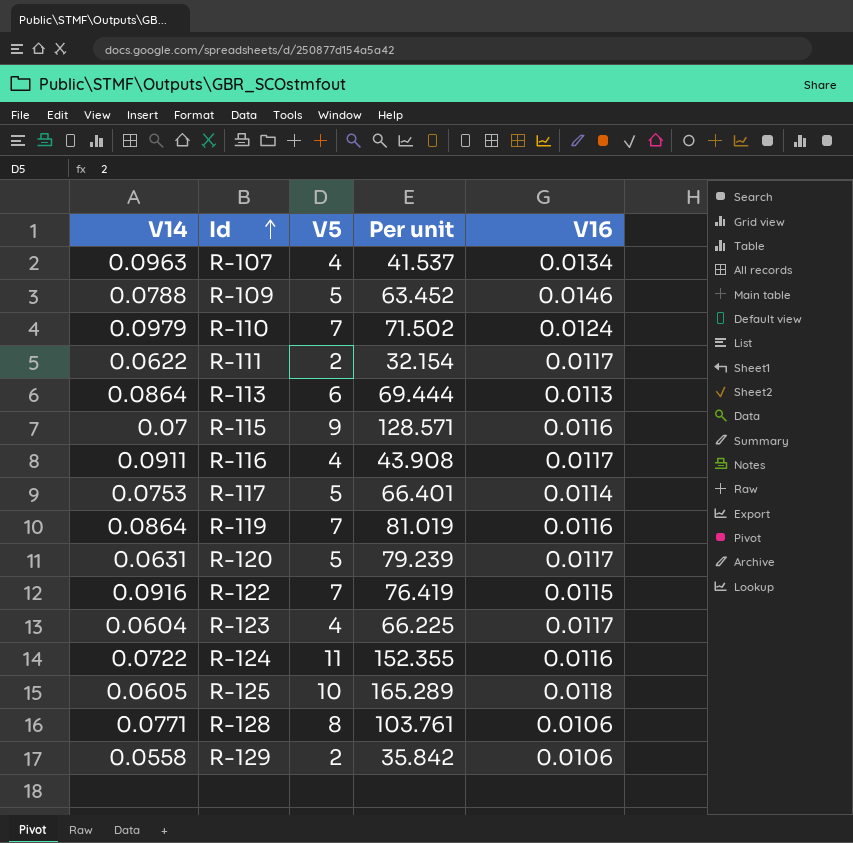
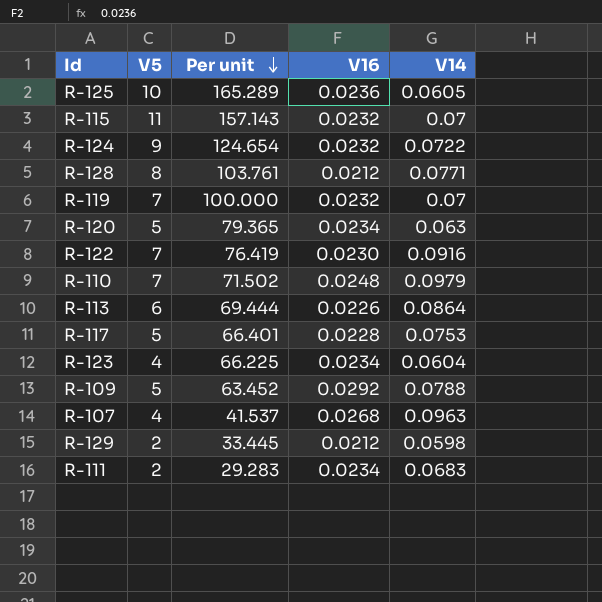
row order: Id ascending -> Per unit descending
column V14 | position: 1 -> 5
row R-116: 0.0911 | 4 | 43.908 | 0.0117 -> none
R-125 | V16: 0.0118 -> 0.0236
R-115 | V5: 9 -> 11
R-115 | Per unit: 128.571 -> 157.143
R-115 | V16: 0.0116 -> 0.0232
R-124 | V5: 11 -> 9
R-124 | Per unit: 152.355 -> 124.654
R-124 | V16: 0.0116 -> 0.0232
R-128 | V16: 0.0106 -> 0.0212
R-119 | Per unit: 81.019 -> 100.000
R-119 | V16: 0.0116 -> 0.0232
R-119 | V14: 0.0864 -> 0.07
R-120 | Per unit: 79.239 -> 79.365
R-120 | V16: 0.0117 -> 0.0234
R-120 | V14: 0.0631 -> 0.063
R-122 | V16: 0.0115 -> 0.0230
R-110 | V16: 0.0124 -> 0.0248
R-113 | V16: 0.0113 -> 0.0226
R-117 | V16: 0.0114 -> 0.0228
R-123 | V16: 0.0117 -> 0.0234
R-109 | V16: 0.0146 -> 0.0292
R-107 | V16: 0.0134 -> 0.0268
R-129 | Per unit: 35.842 -> 33.445
R-129 | V16: 0.0106 -> 0.0212
R-129 | V14: 0.0558 -> 0.0598
R-111 | Per unit: 32.154 -> 29.283
R-111 | V16: 0.0117 -> 0.0234
R-111 | V14: 0.0622 -> 0.0683

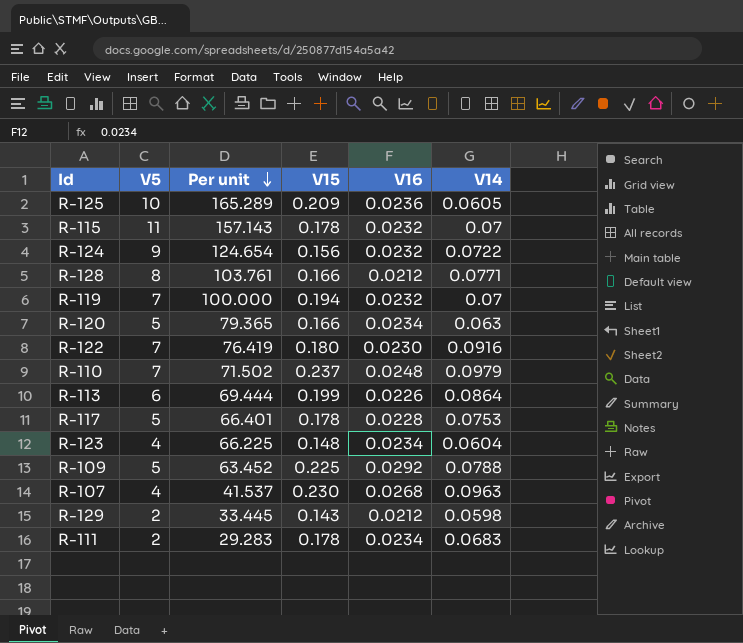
column V15 | position: none -> 4

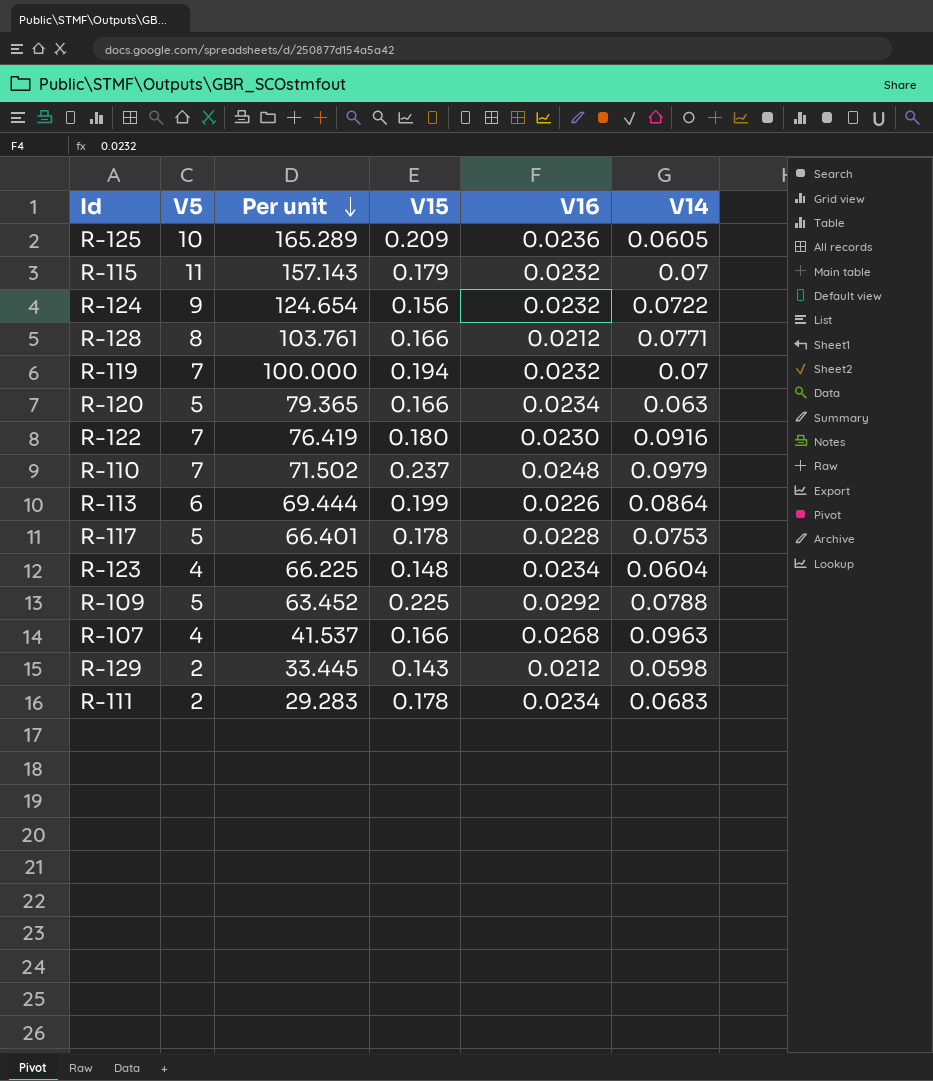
R-115 | V15: 0.178 -> 0.179
R-107 | V15: 0.230 -> 0.166

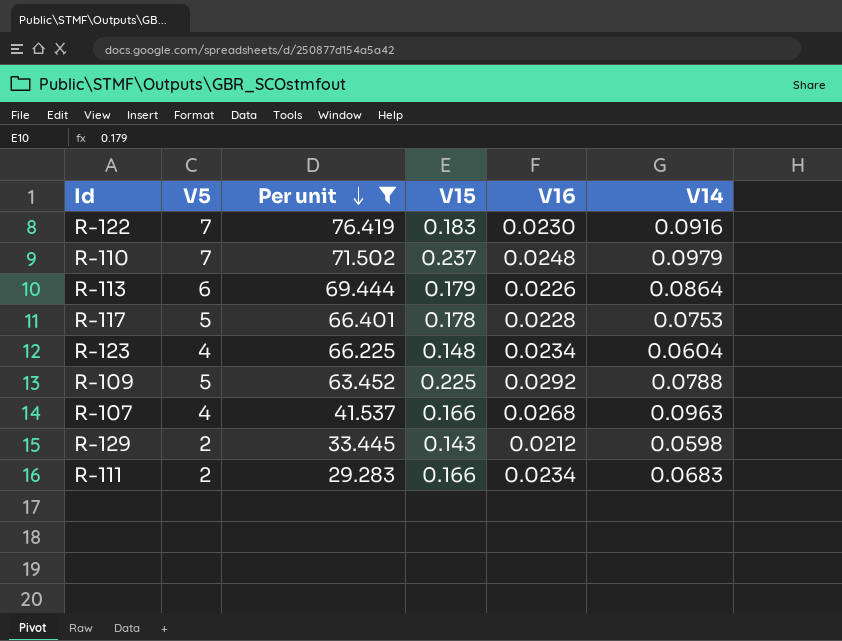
filter: none -> Per unit <= 76.419
R-122 | V15: 0.180 -> 0.183
R-113 | V15: 0.199 -> 0.179
R-111 | V15: 0.178 -> 0.166

